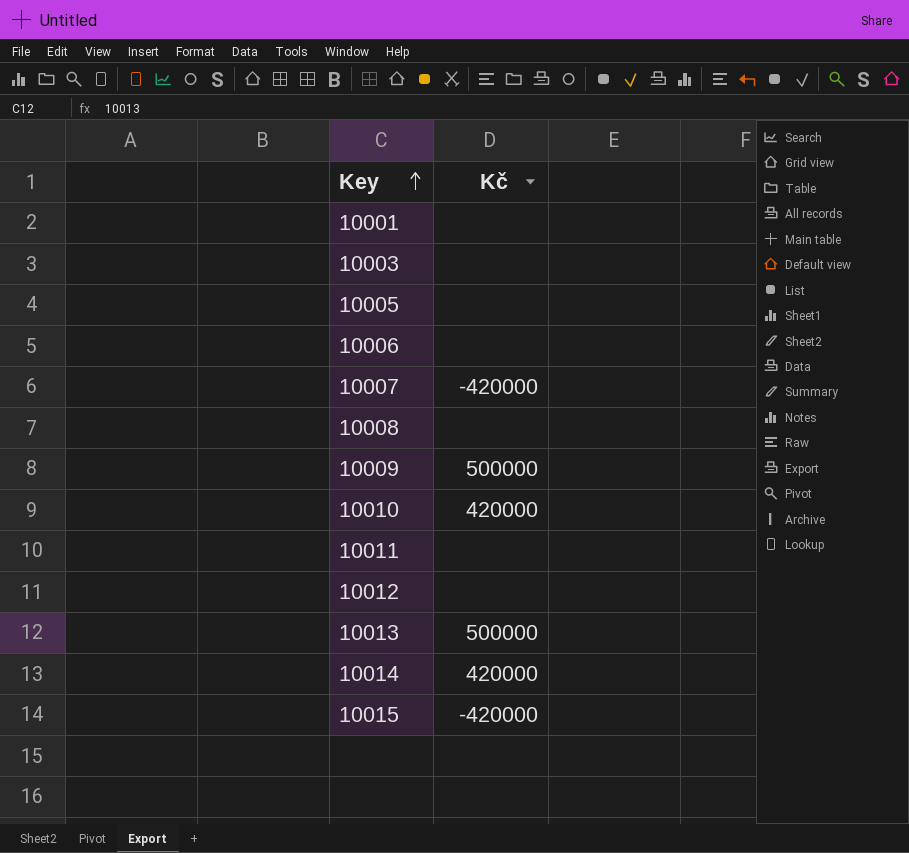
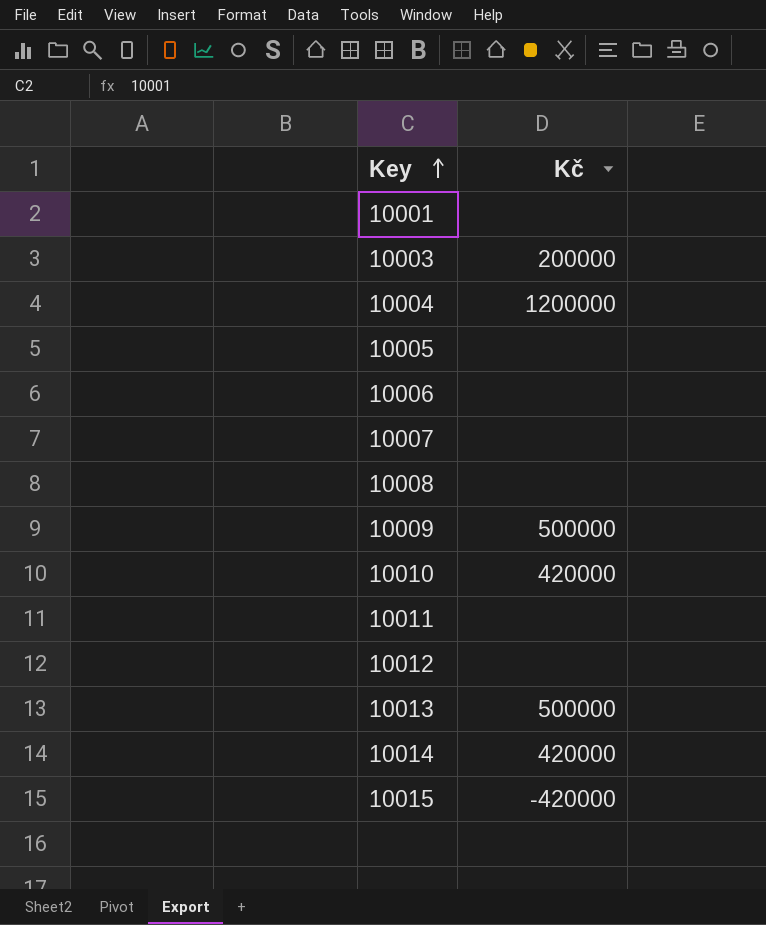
10003 | Kč: none -> 200000
row 10004: none -> 1200000
10007 | Kč: -420000 -> none

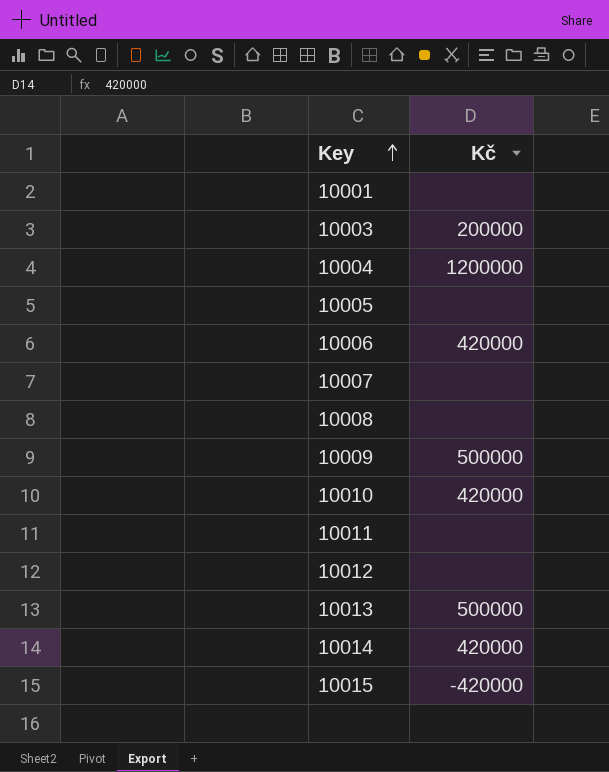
10006 | Kč: none -> 420000

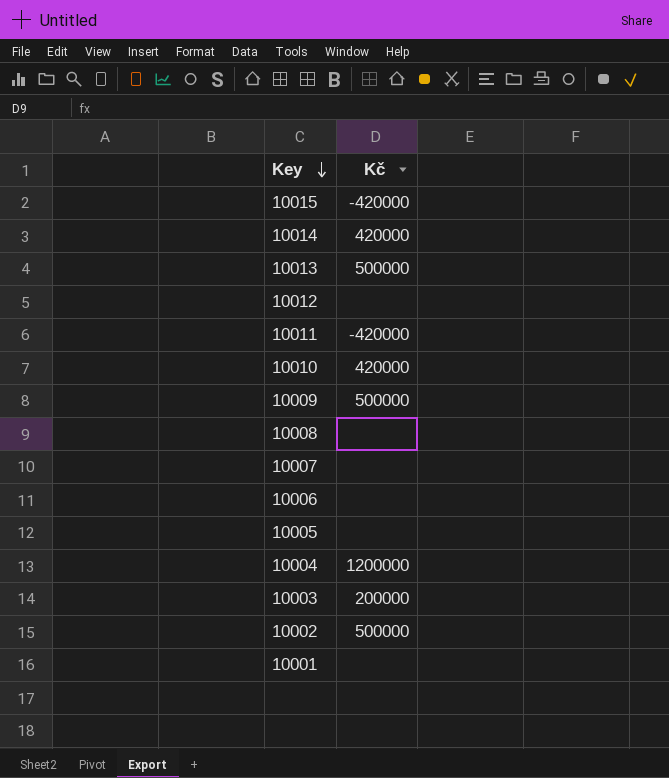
row order: Key ascending -> Key descending
10011 | Kč: none -> -420000
10006 | Kč: 420000 -> none
row 10002: none -> 500000

